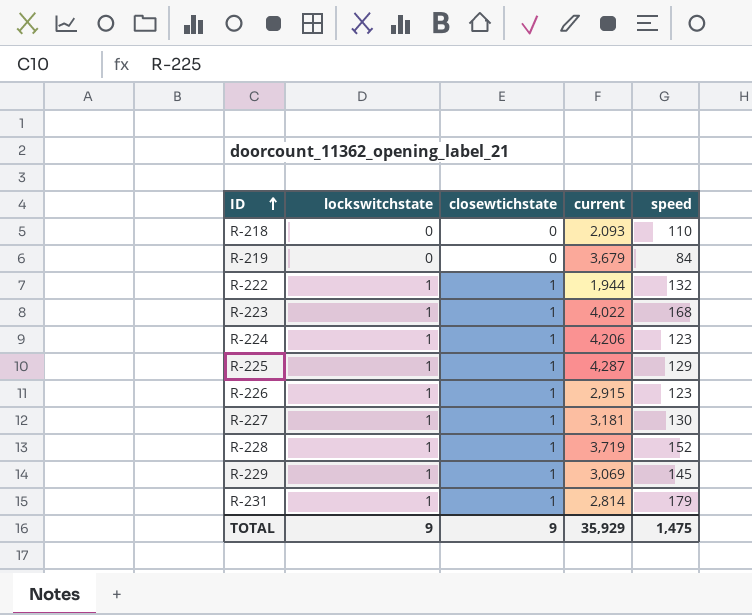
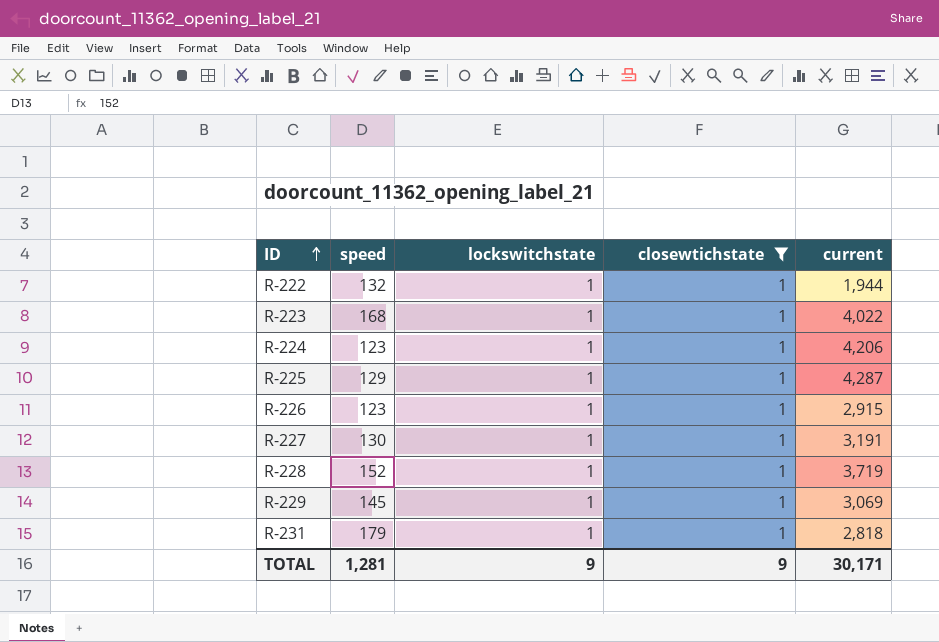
filter: none -> closewtichstate = 1
column speed | position: 5 -> 2
R-227 | current: 3,181 -> 3,191
R-231 | current: 2,814 -> 2,818
TOTAL | speed: 1,475 -> 1,281
TOTAL | current: 35,929 -> 30,171

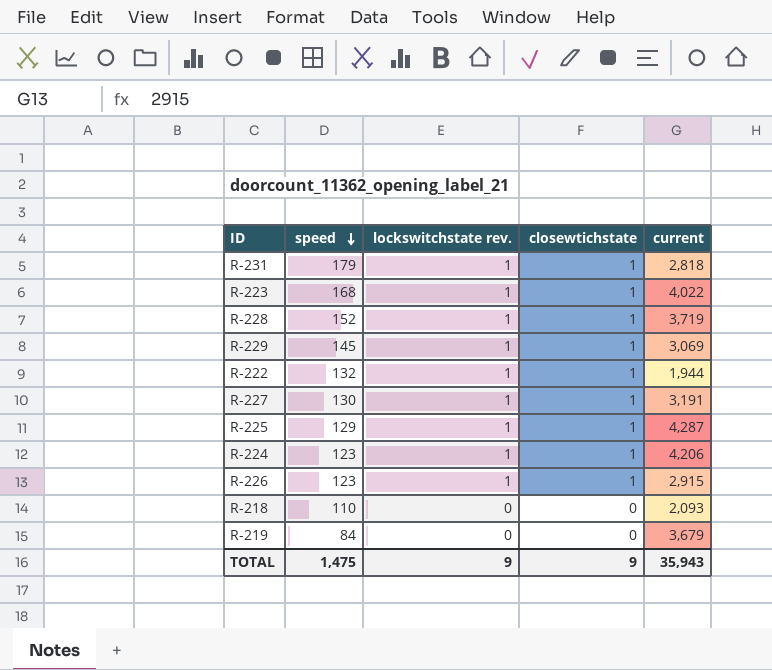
filter: closewtichstate = 1 -> none
row order: ID ascending -> speed descending
column name: lockswitchstate -> lockswitchstate rev.
TOTAL | speed: 1,281 -> 1,475
TOTAL | current: 30,171 -> 35,943

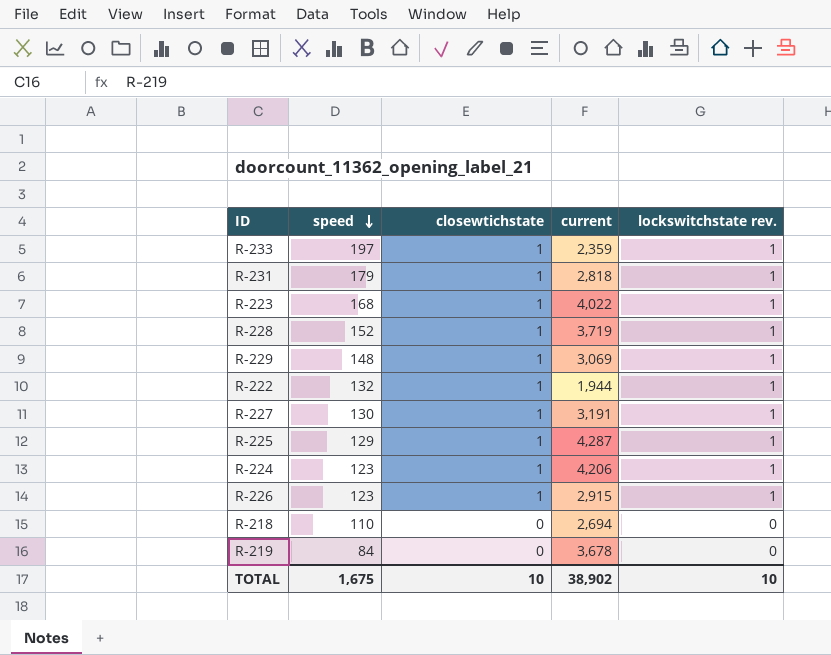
column lockswitchstate rev. | position: 3 -> 5
row R-233: none -> 197 | 1 | 2,359 | 1
R-229 | speed: 145 -> 148
R-218 | current: 2,093 -> 2,694
R-219 | current: 3,679 -> 3,678
TOTAL | speed: 1,475 -> 1,675
TOTAL | closewtichstate: 9 -> 10
TOTAL | current: 35,943 -> 38,902
TOTAL | lockswitchstate rev.: 9 -> 10

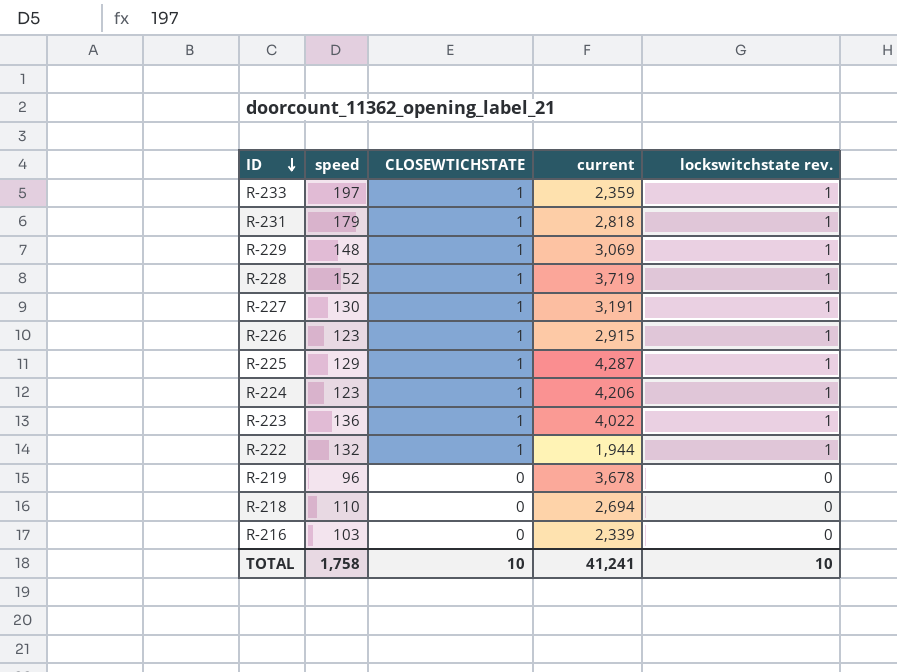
row order: speed descending -> ID descending
column name: closewtichstate -> CLOSEWTICHSTATE
R-223 | speed: 168 -> 136
R-219 | speed: 84 -> 96
row R-216: none -> 103 | 0 | 2,339 | 0
TOTAL | speed: 1,675 -> 1,758
TOTAL | current: 38,902 -> 41,241

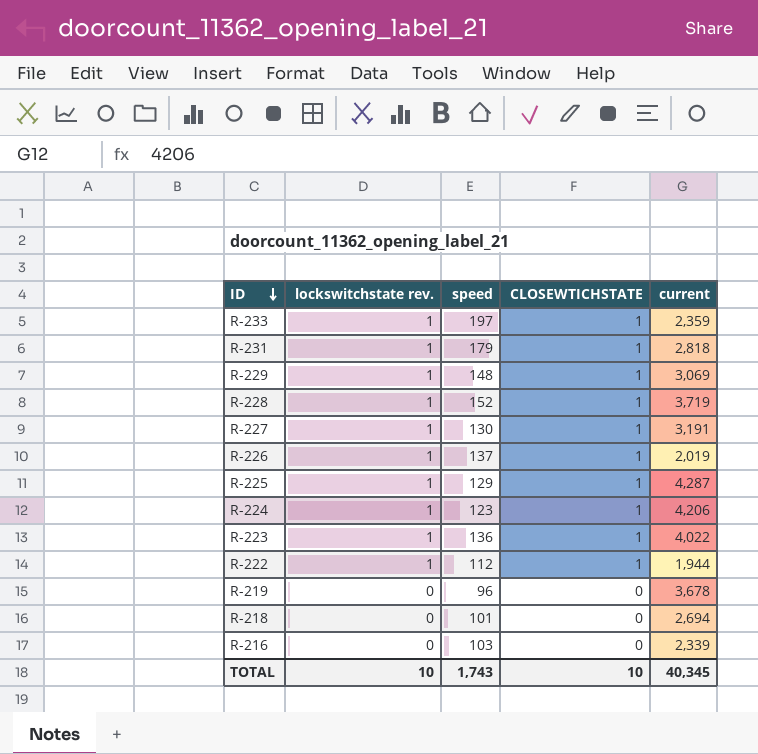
column lockswitchstate rev. | position: 5 -> 2
R-226 | speed: 123 -> 137
R-226 | current: 2,915 -> 2,019
R-222 | speed: 132 -> 112
R-218 | speed: 110 -> 101
TOTAL | speed: 1,758 -> 1,743
TOTAL | current: 41,241 -> 40,345

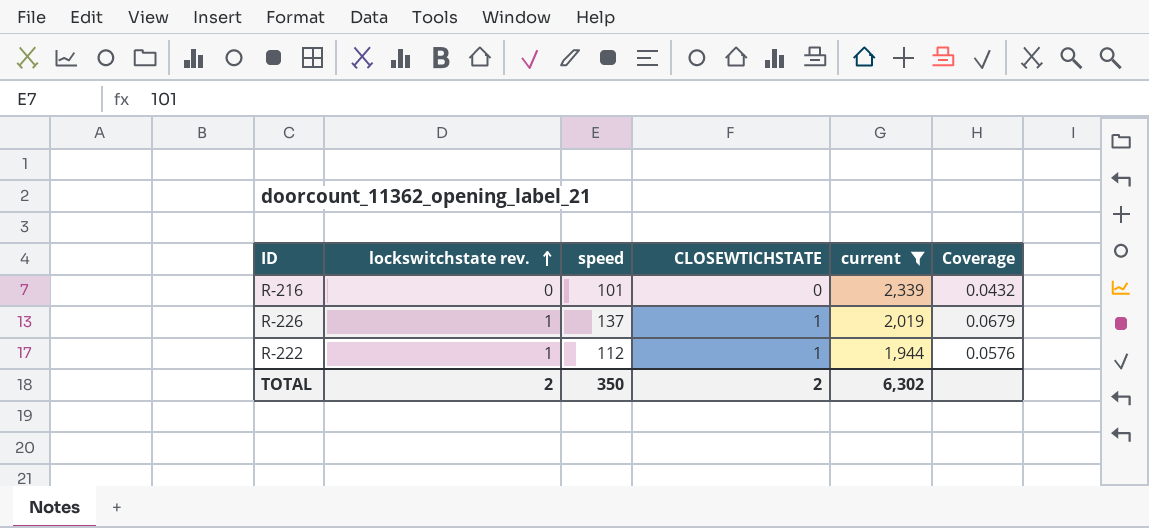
filter: none -> current <= 2,339
row order: ID descending -> lockswitchstate rev. ascending
column Coverage | formula: none -> [speed] / [current]
R-216 | speed: 103 -> 101
TOTAL | lockswitchstate rev.: 10 -> 2
TOTAL | speed: 1,743 -> 350
TOTAL | CLOSEWTICHSTATE: 10 -> 2
TOTAL | current: 40,345 -> 6,302

